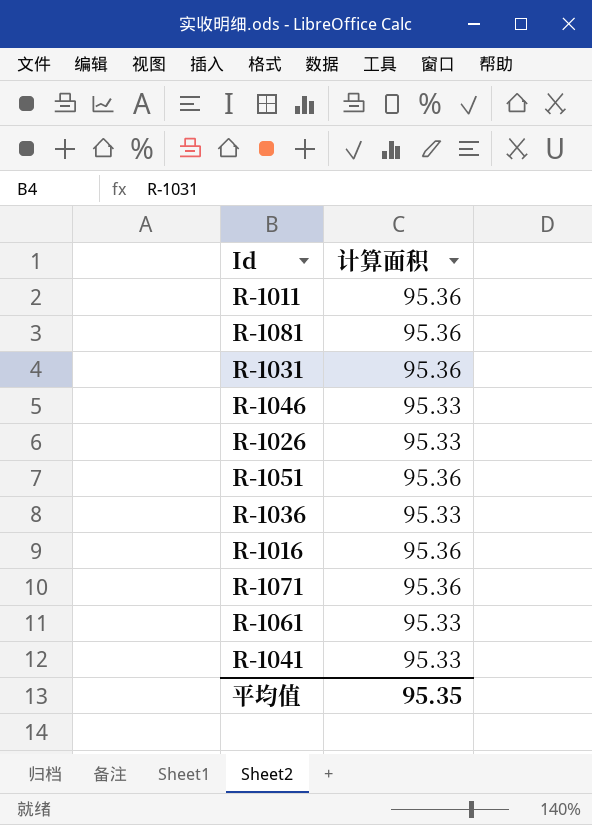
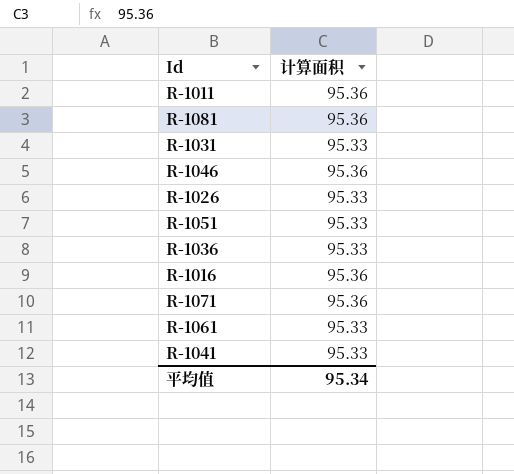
R-1031 | 计算面积: 95.36 -> 95.33
R-1046 | 计算面积: 95.33 -> 95.36
R-1051 | 计算面积: 95.36 -> 95.33
平均值 | 计算面积: 95.35 -> 95.34

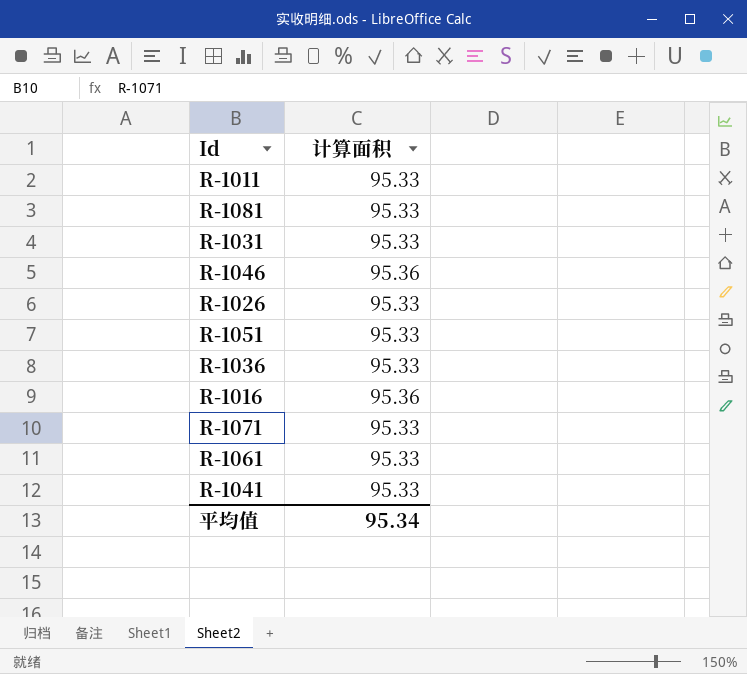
R-1011 | 计算面积: 95.36 -> 95.33
R-1081 | 计算面积: 95.36 -> 95.33
R-1071 | 计算面积: 95.36 -> 95.33

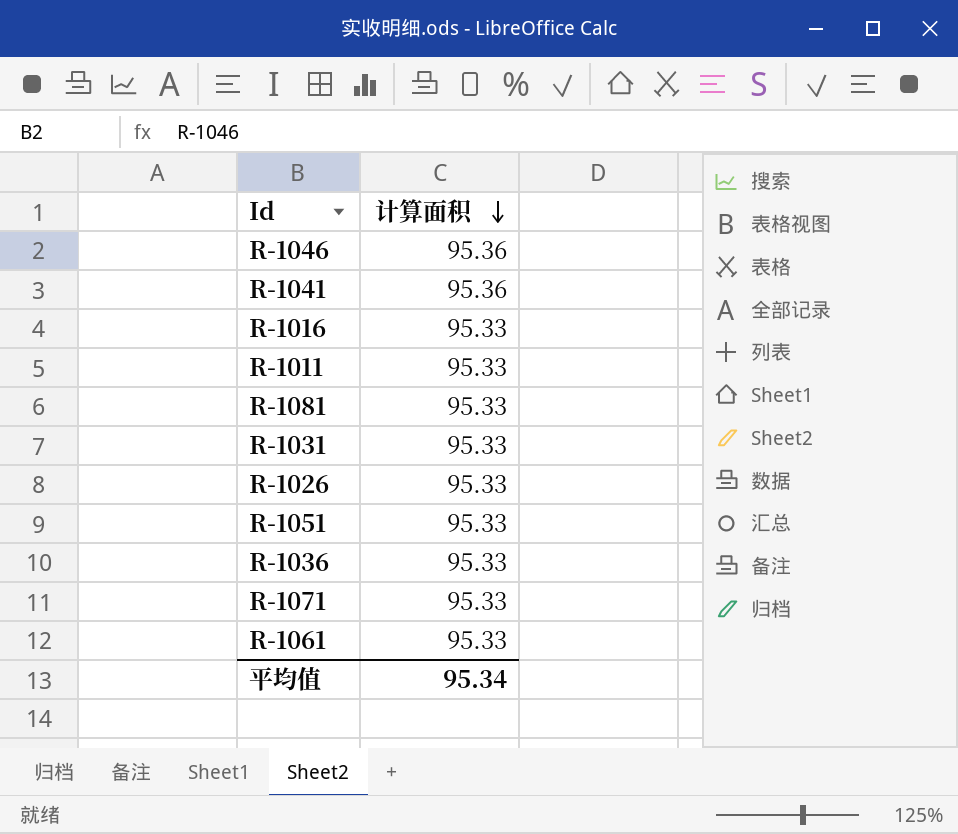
row order: none -> 计算面积 descending
R-1041 | 计算面积: 95.33 -> 95.36
R-1016 | 计算面积: 95.36 -> 95.33

